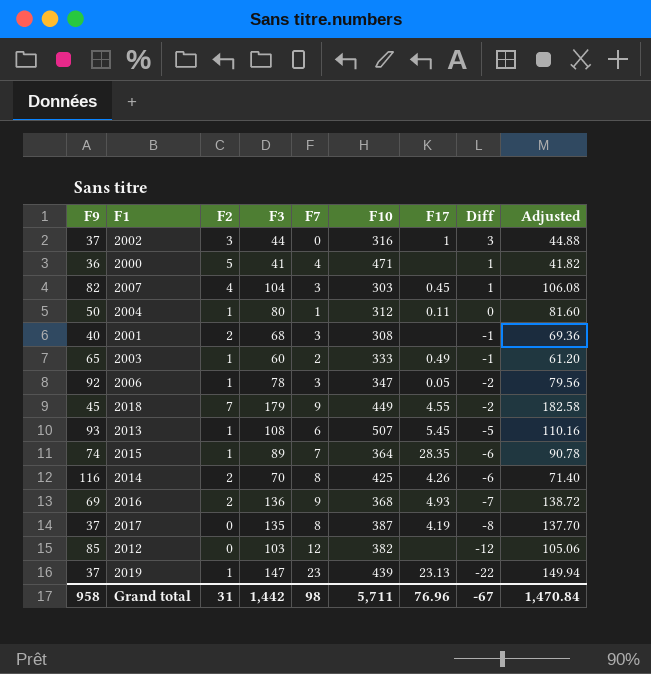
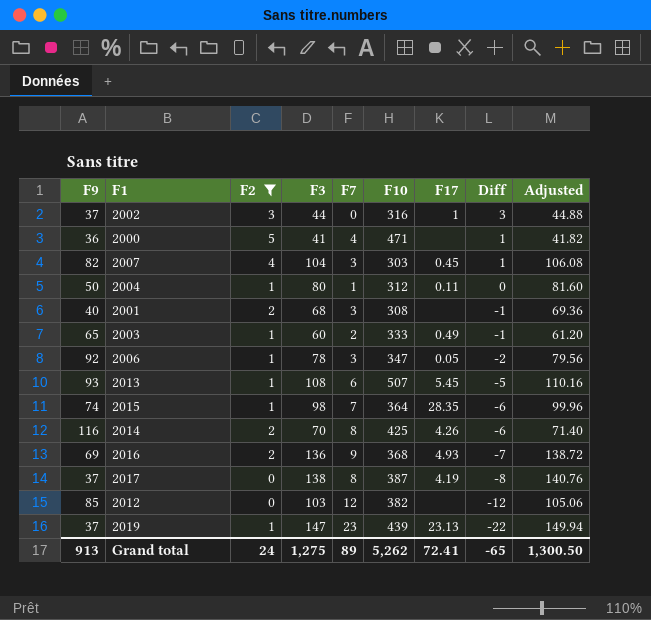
filter: none -> F2 != 7
2015 | F3: 89 -> 98
2015 | Adjusted: 90.78 -> 99.96
2017 | F3: 135 -> 138
2017 | Adjusted: 137.70 -> 140.76
Grand total | F9: 958 -> 913
Grand total | F2: 31 -> 24
Grand total | F3: 1,442 -> 1,275
Grand total | F7: 98 -> 89
Grand total | F10: 5,711 -> 5,262
Grand total | F17: 76.96 -> 72.41
Grand total | Diff: -67 -> -65
Grand total | Adjusted: 1,470.84 -> 1,300.50

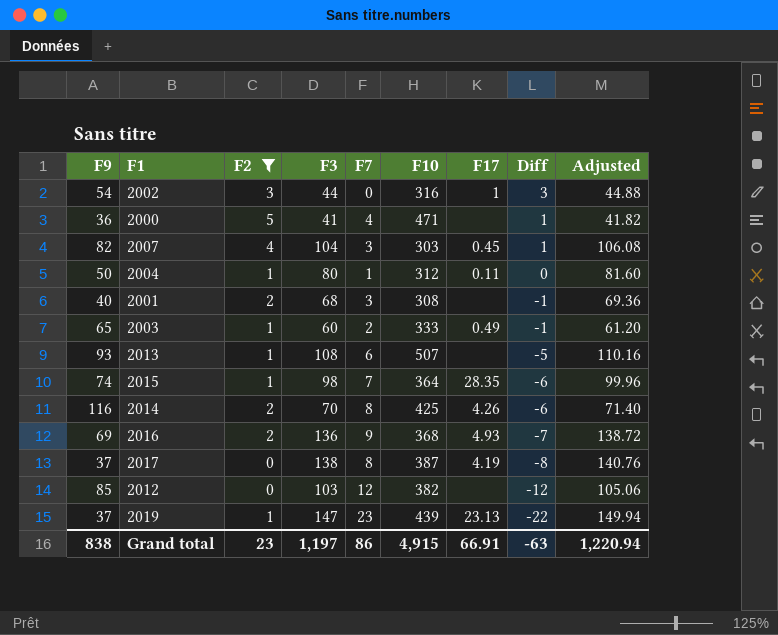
row 2006: 92 | 1 | 78 | 3 | 347 | 0.05 | -2 | 79.56 -> none
2002 | F9: 37 -> 54
2013 | F17: 5.45 -> none
Grand total | F9: 913 -> 838
Grand total | F2: 24 -> 23
Grand total | F3: 1,275 -> 1,197
Grand total | F7: 89 -> 86
Grand total | F10: 5,262 -> 4,915
Grand total | F17: 72.41 -> 66.91
Grand total | Diff: -65 -> -63
Grand total | Adjusted: 1,300.50 -> 1,220.94

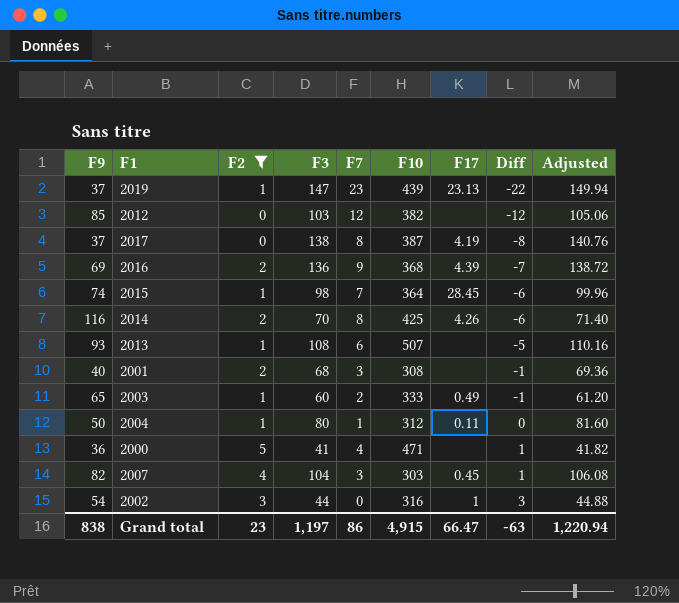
row order: Diff descending -> Diff ascending
2016 | F17: 4.93 -> 4.39
2015 | F17: 28.35 -> 28.45
Grand total | F17: 66.91 -> 66.47

